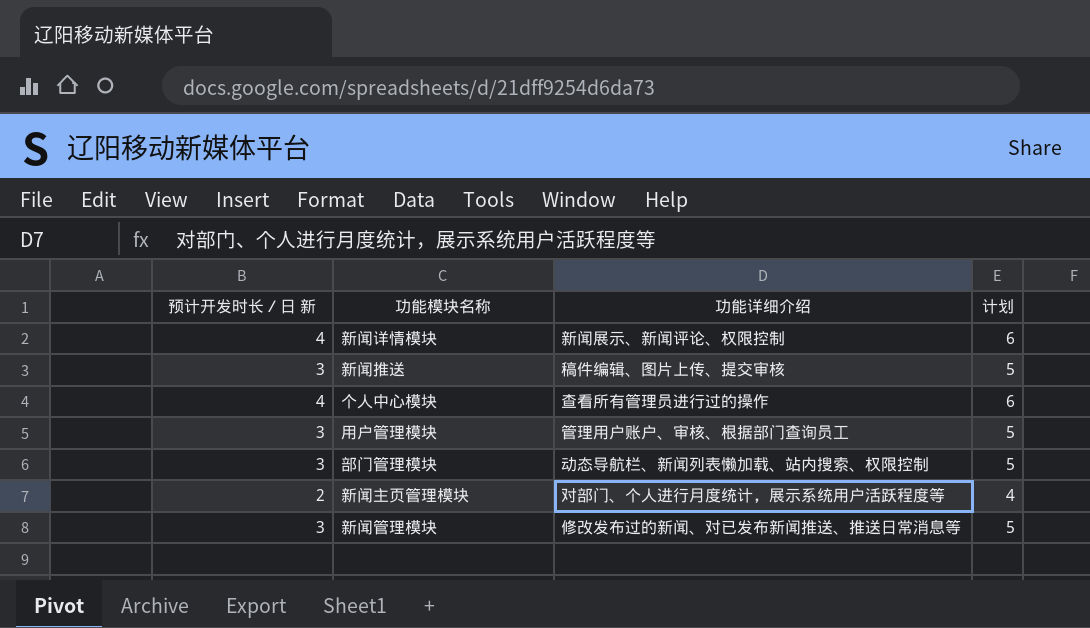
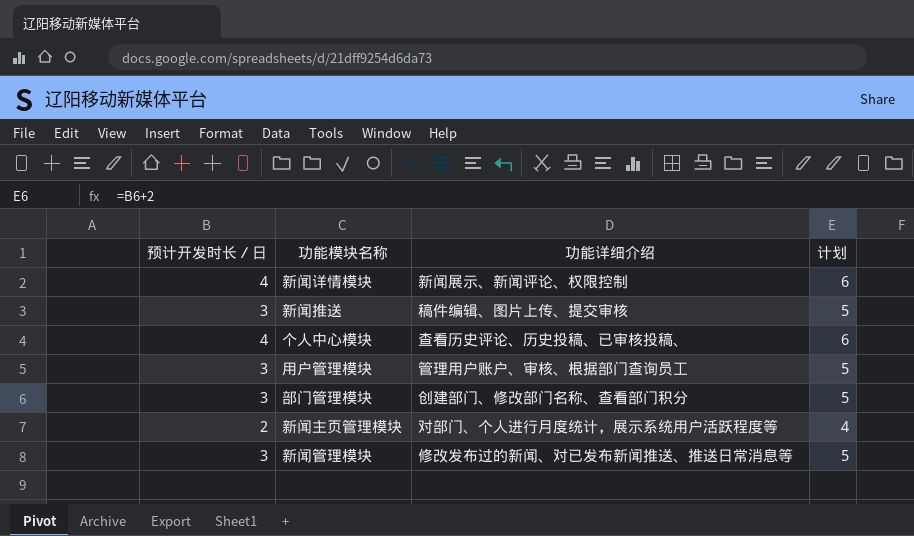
column name: 预计开发时长／日 新 -> 预计开发时长／日
个人中心模块 | 功能详细介绍: 查看所有管理员进行过的操作 -> 查看历史评论、历史投稿、已审核投稿、
部门管理模块 | 功能详细介绍: 动态导航栏、新闻列表懒加载、站内搜索、权限控制 -> 创建部门、修改部门名称、查看部门积分

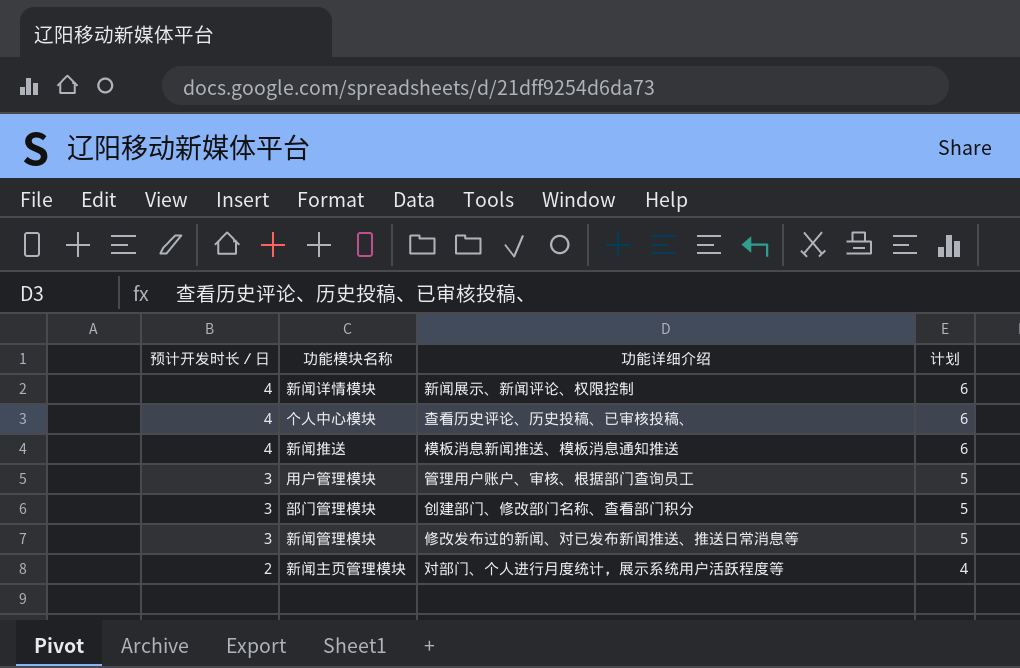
row order: none -> 预计开发时长／日 descending
新闻推送 | 预计开发时长／日: 3 -> 4
新闻推送 | 功能详细介绍: 稿件编辑、图片上传、提交审核 -> 模板消息新闻推送、模板消息通知推送
新闻推送 | 计划: 5 -> 6

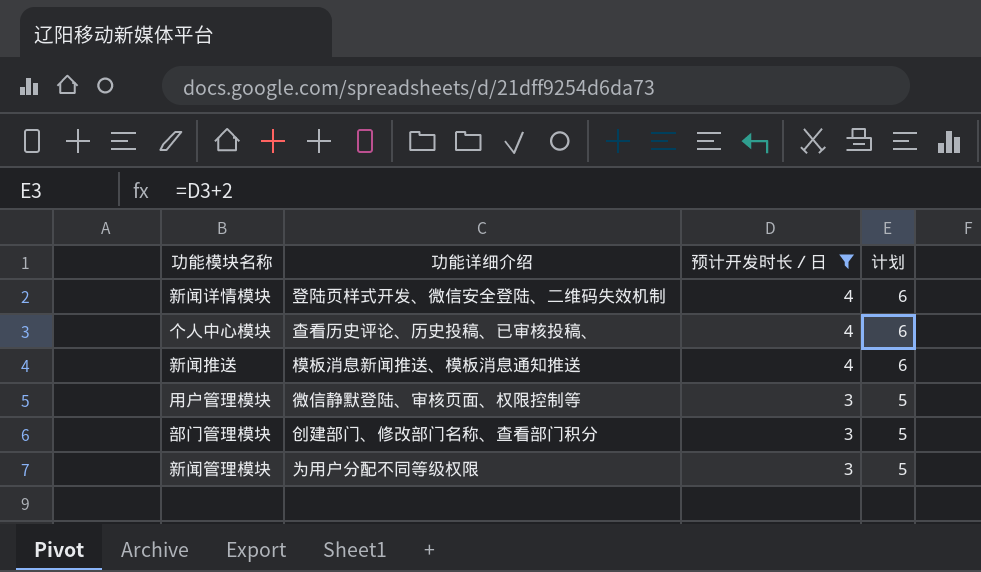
filter: none -> 预计开发时长／日 != 2
column 预计开发时长／日 | position: 1 -> 3
新闻详情模块 | 功能详细介绍: 新闻展示、新闻评论、权限控制 -> 登陆页样式开发、微信安全登陆、二维码失效机制
用户管理模块 | 功能详细介绍: 管理用户账户、审核、根据部门查询员工 -> 微信静默登陆、审核页面、权限控制等
新闻管理模块 | 功能详细介绍: 修改发布过的新闻、对已发布新闻推送、推送日常消息等 -> 为用户分配不同等级权限

